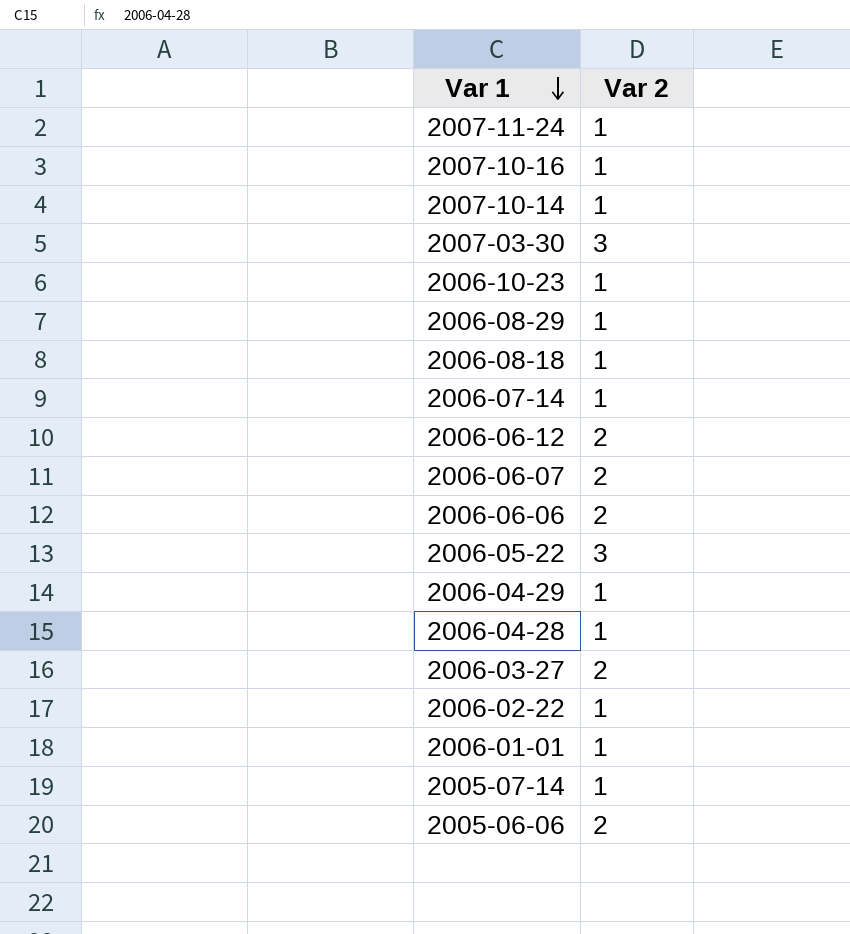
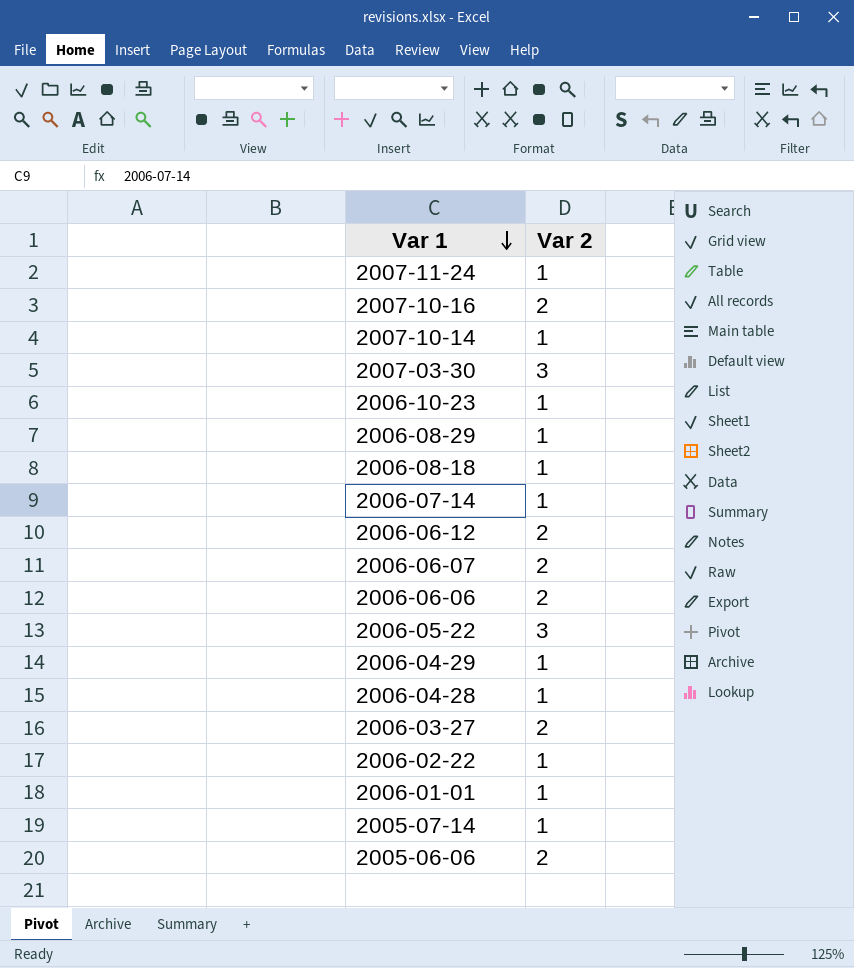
2007-10-16 | Var 2: 1 -> 2

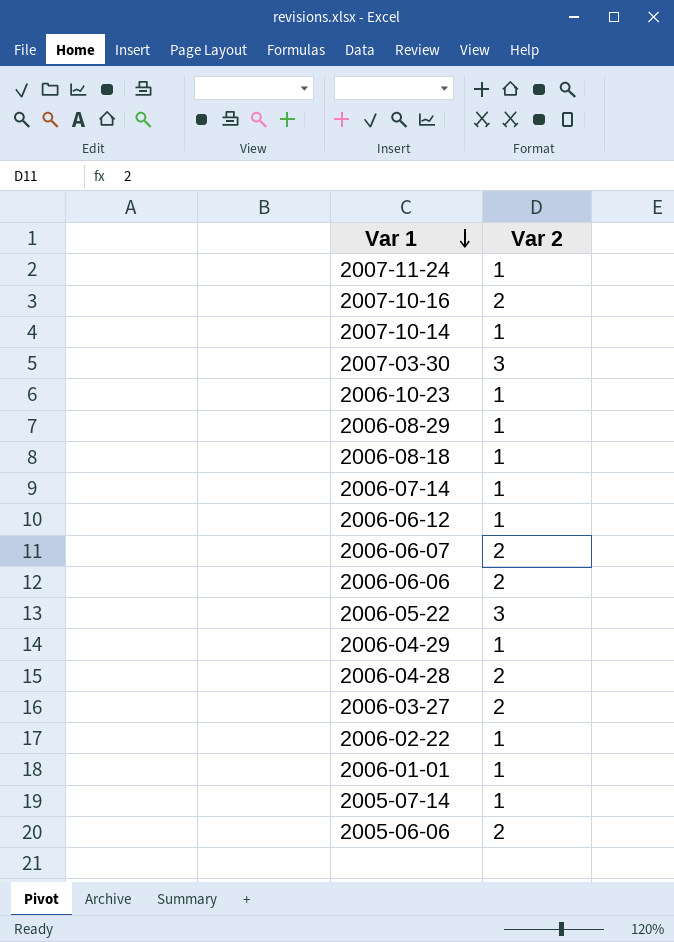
2006-06-12 | Var 2: 2 -> 1
2006-04-28 | Var 2: 1 -> 2

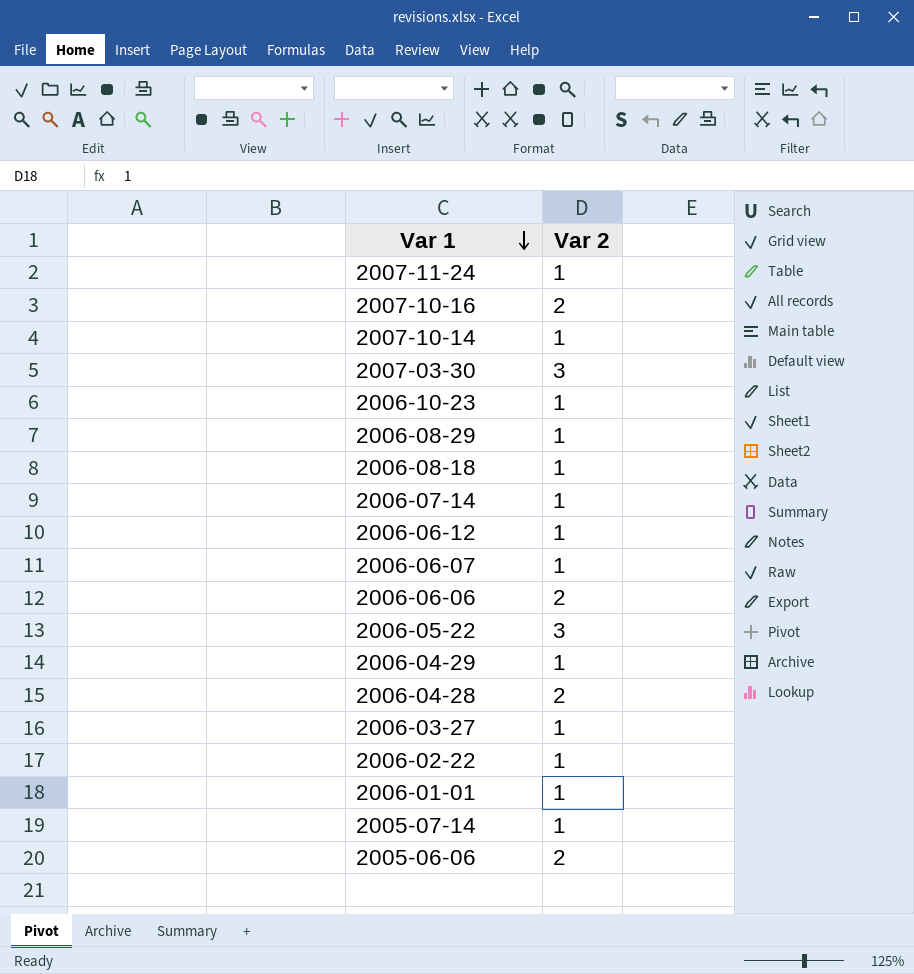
2006-06-07 | Var 2: 2 -> 1
2006-03-27 | Var 2: 2 -> 1

